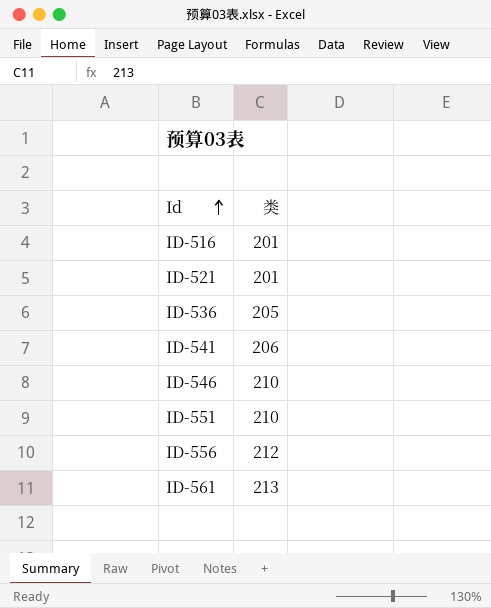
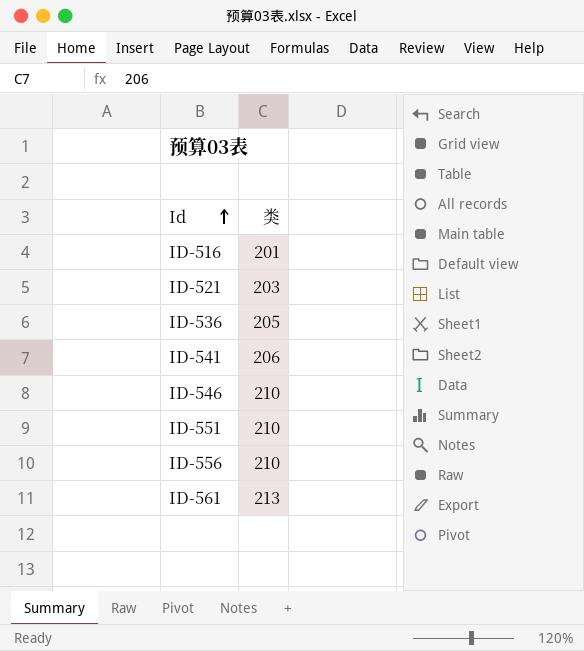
ID-521 | 类: 201 -> 203
ID-556 | 类: 212 -> 210

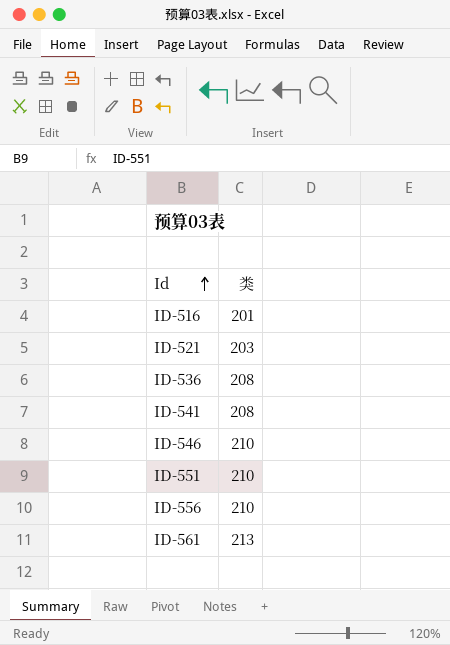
ID-536 | 类: 205 -> 208
ID-541 | 类: 206 -> 208

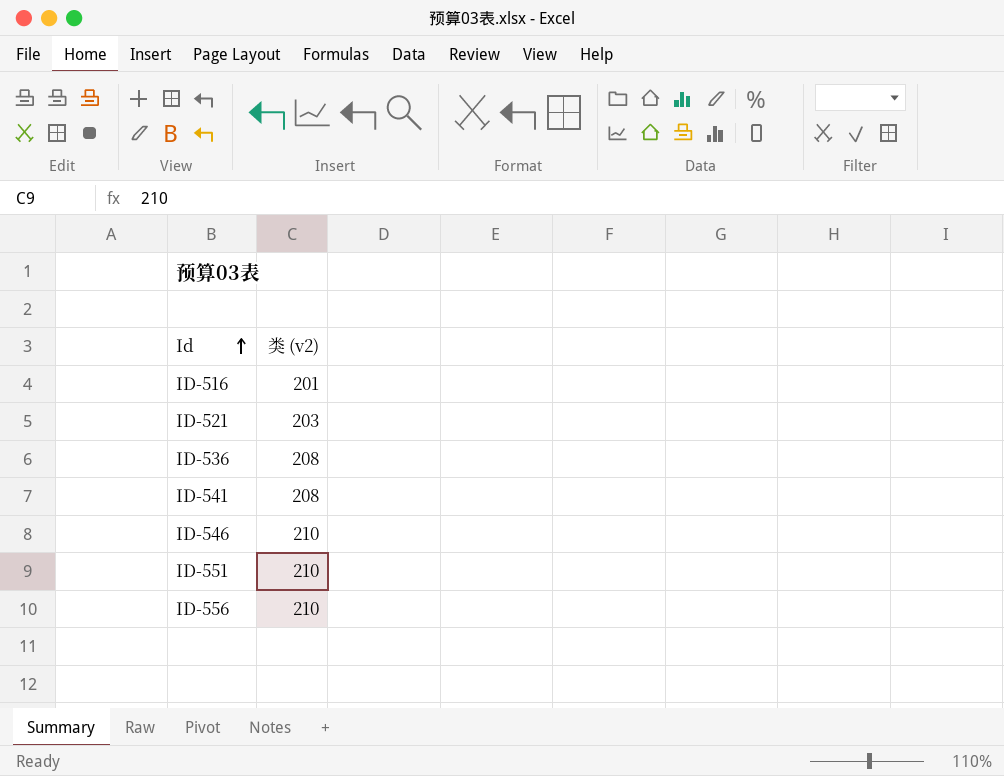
column name: 类 -> 类 (v2)
row ID-561: 213 -> none

